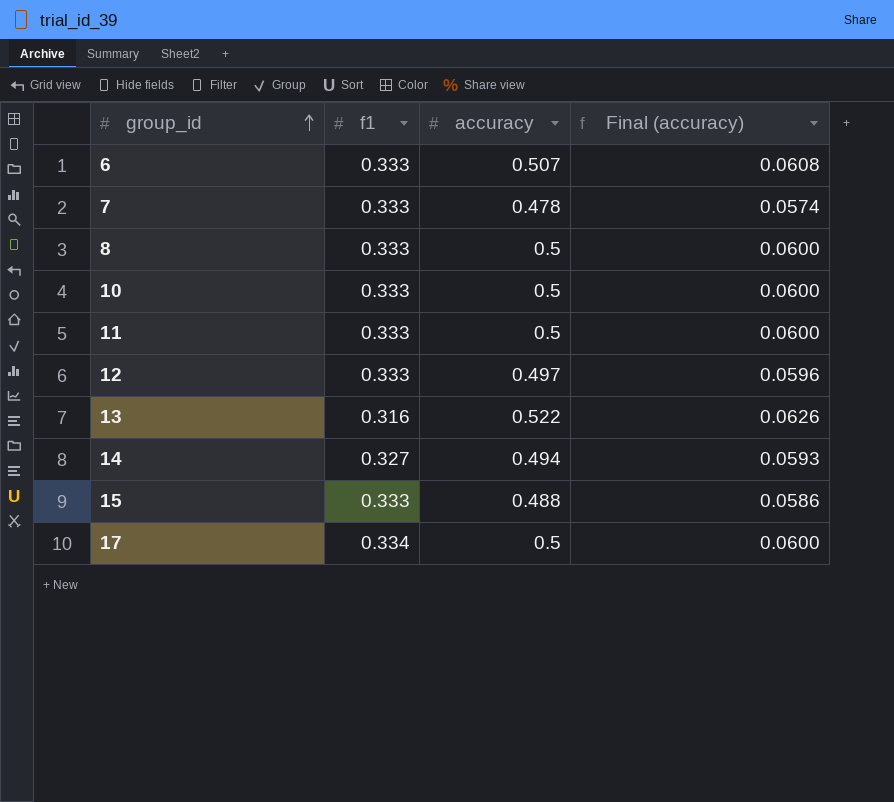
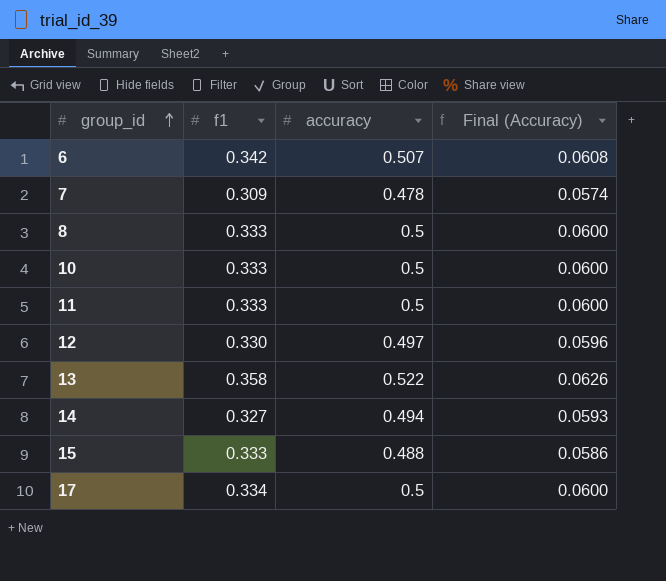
column name: Final (accuracy) -> Final (Accuracy)
6 | f1: 0.333 -> 0.342
7 | f1: 0.333 -> 0.309
12 | f1: 0.333 -> 0.330
13 | f1: 0.316 -> 0.358

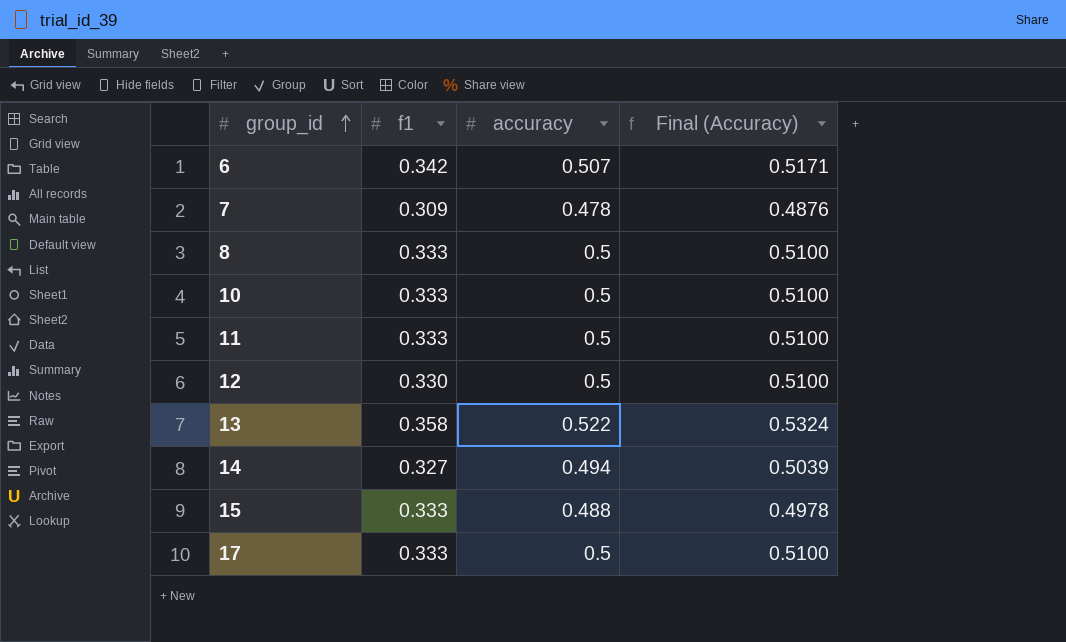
column Final (Accuracy) | formula: [accuracy] * 0.12 -> [accuracy] * 1.02
12 | accuracy: 0.497 -> 0.5
17 | f1: 0.334 -> 0.333

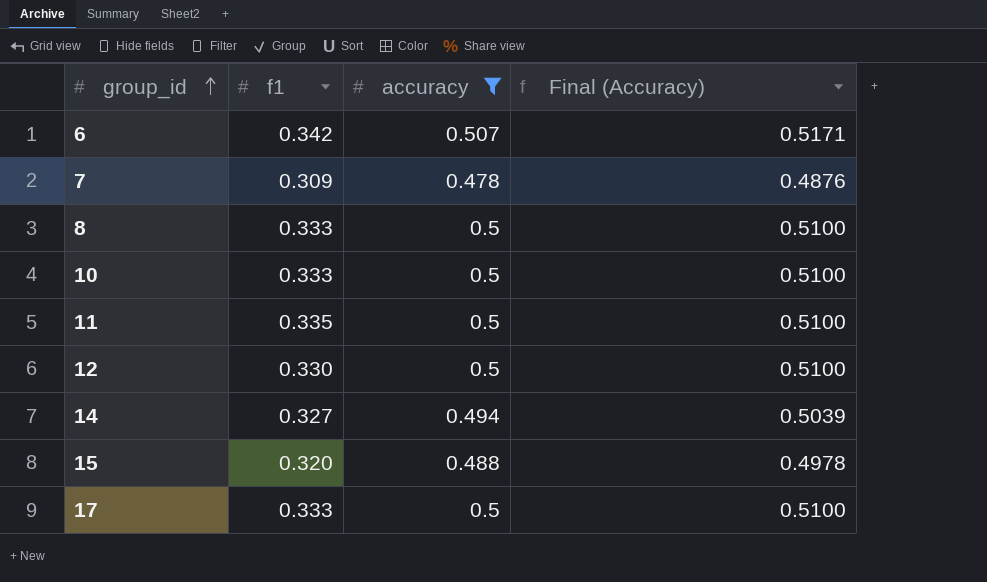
filter: none -> accuracy != 0.522
11 | f1: 0.333 -> 0.335
15 | f1: 0.333 -> 0.320

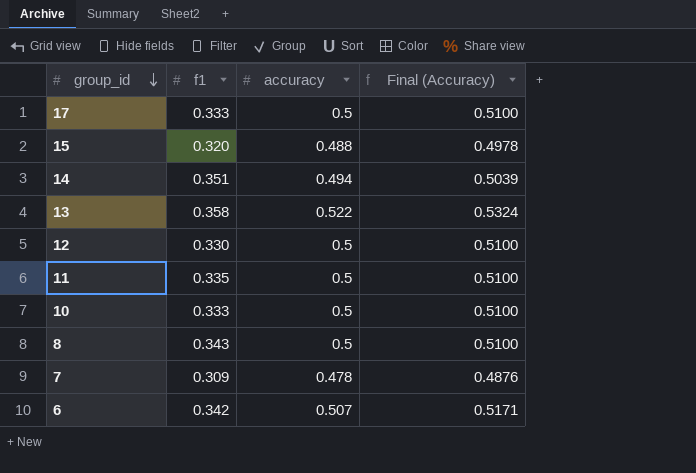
filter: accuracy != 0.522 -> none
row order: group_id ascending -> group_id descending
14 | f1: 0.327 -> 0.351
8 | f1: 0.333 -> 0.343

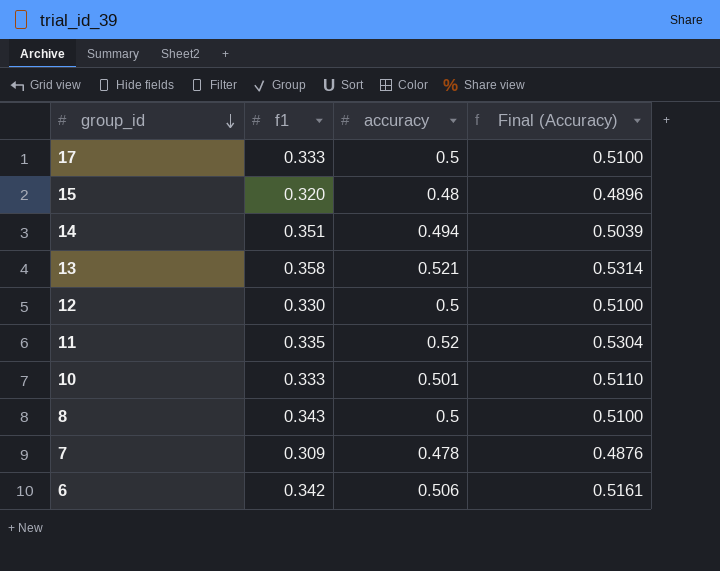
15 | accuracy: 0.488 -> 0.48
15 | Final (Accuracy): 0.4978 -> 0.4896
13 | accuracy: 0.522 -> 0.521
13 | Final (Accuracy): 0.5324 -> 0.5314
11 | accuracy: 0.5 -> 0.52
11 | Final (Accuracy): 0.5100 -> 0.5304
10 | accuracy: 0.5 -> 0.501
10 | Final (Accuracy): 0.5100 -> 0.5110
6 | accuracy: 0.507 -> 0.506
6 | Final (Accuracy): 0.5171 -> 0.5161

